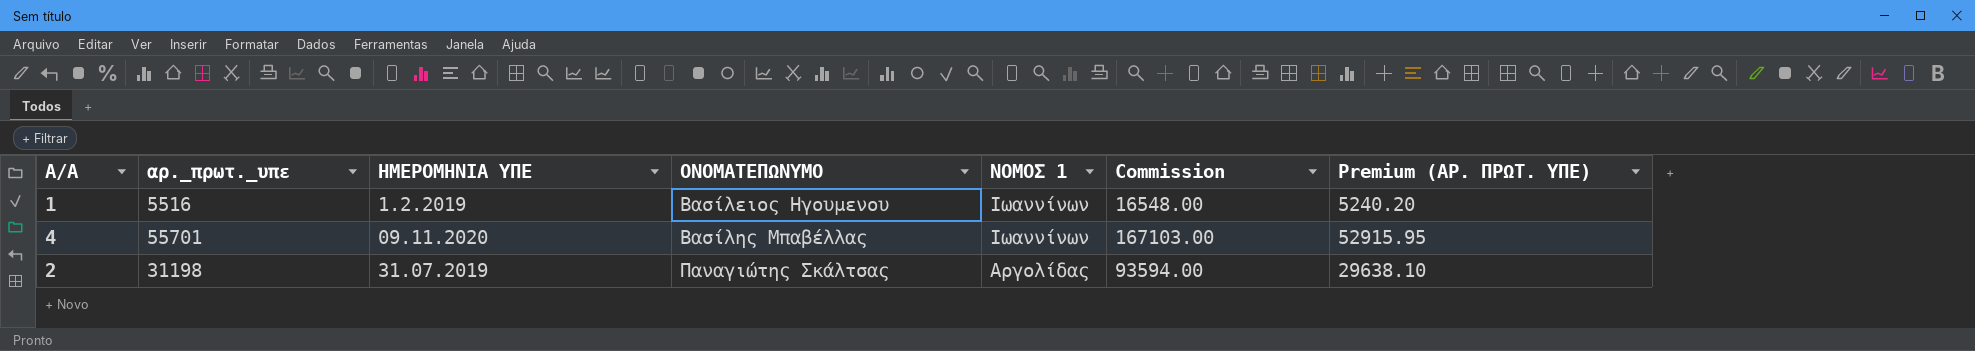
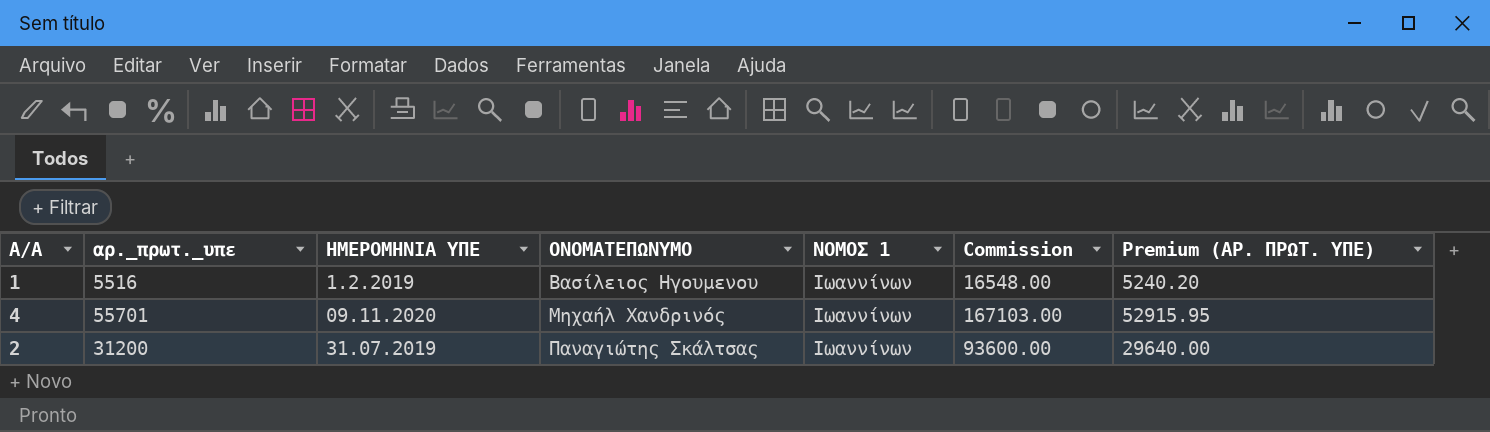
4 | ΟΝΟΜΑΤΕΠΩΝΥΜΟ: Βασίλης Μπαβέλλας -> Μηχαήλ Χανδρινός
2 | αρ._πρωτ._υπε: 31198 -> 31200
2 | ΝΟΜΟΣ 1: Αργολίδας -> Ιωαννίνων
2 | Commission: 93594.00 -> 93600.00
2 | Premium (ΑΡ. ΠΡΩΤ. ΥΠΕ): 29638.10 -> 29640.00

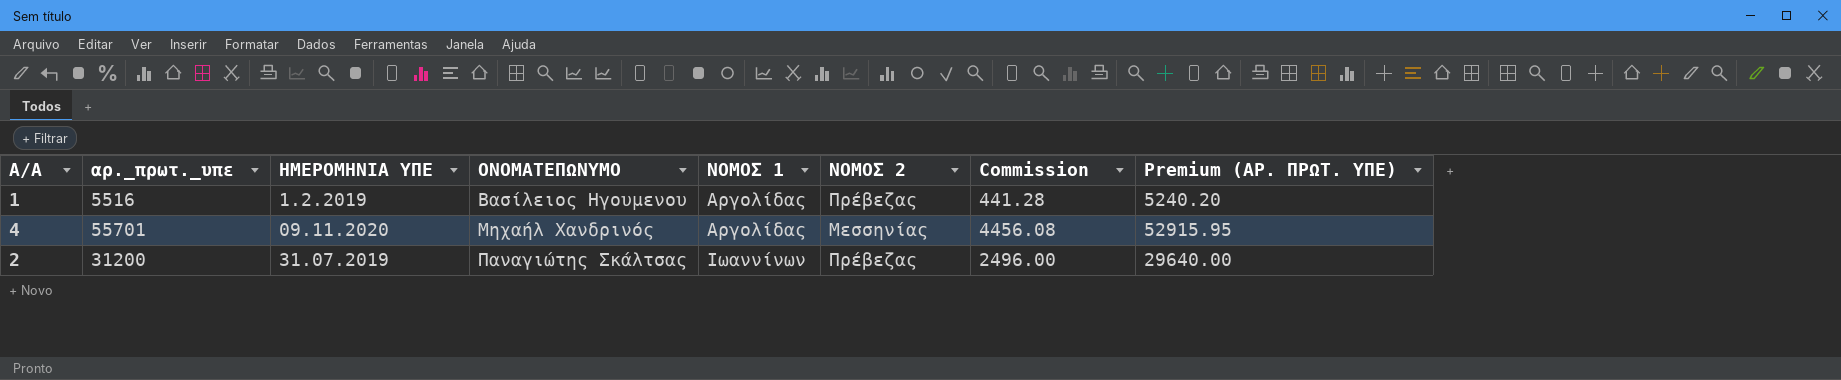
column ΝΟΜΟΣ 2 | position: none -> 6
column Commission | formula: [αρ._πρωτ._υπε] * 3 -> [αρ._πρωτ._υπε] * 0.08
1 | ΝΟΜΟΣ 1: Ιωαννίνων -> Αργολίδας
4 | ΝΟΜΟΣ 1: Ιωαννίνων -> Αργολίδας

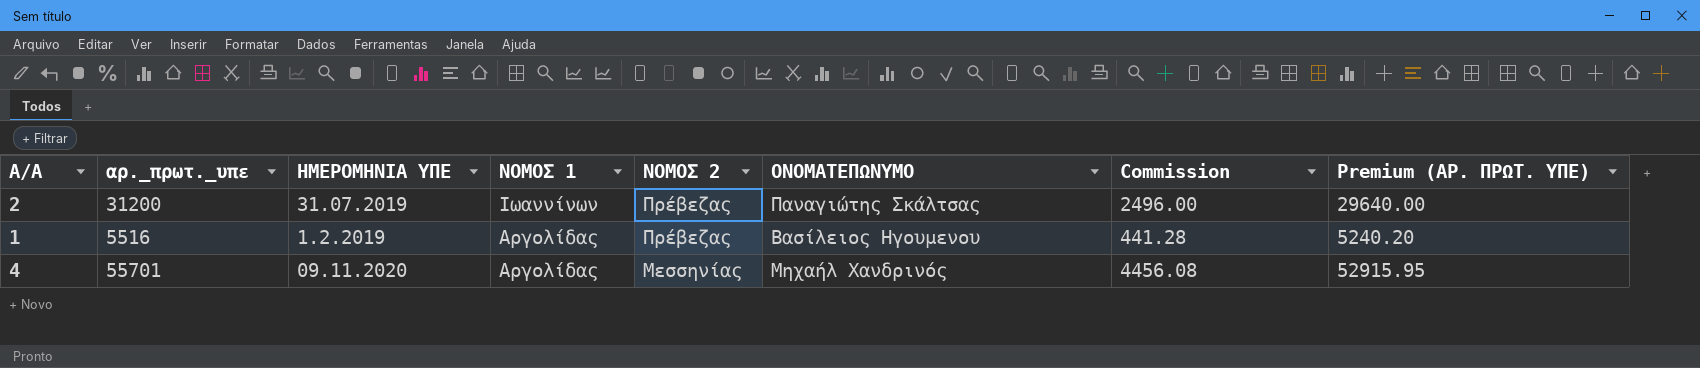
row order: ΟΝΟΜΑΤΕΠΩΝΥΜΟ ascending -> ΝΟΜΟΣ 1 descending
column ΟΝΟΜΑΤΕΠΩΝΥΜΟ | position: 4 -> 6

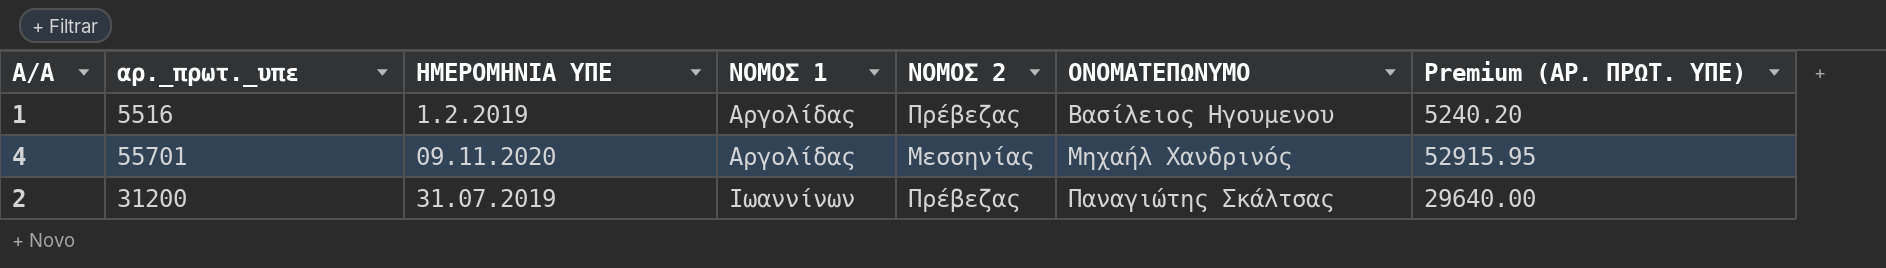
row order: ΝΟΜΟΣ 1 descending -> ΝΟΜΟΣ 1 ascending
column Commission | formula: [αρ._πρωτ._υπε] * 0.08 -> none

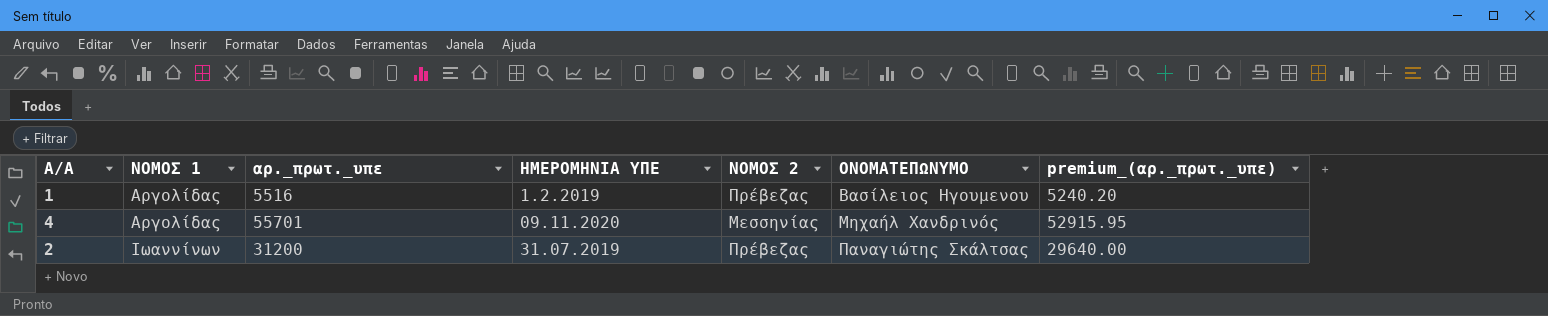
column ΝΟΜΟΣ 1 | position: 4 -> 2
column name: Premium (ΑΡ. ΠΡΩΤ. ΥΠΕ) -> premium_(αρ._πρωτ._υπε)

